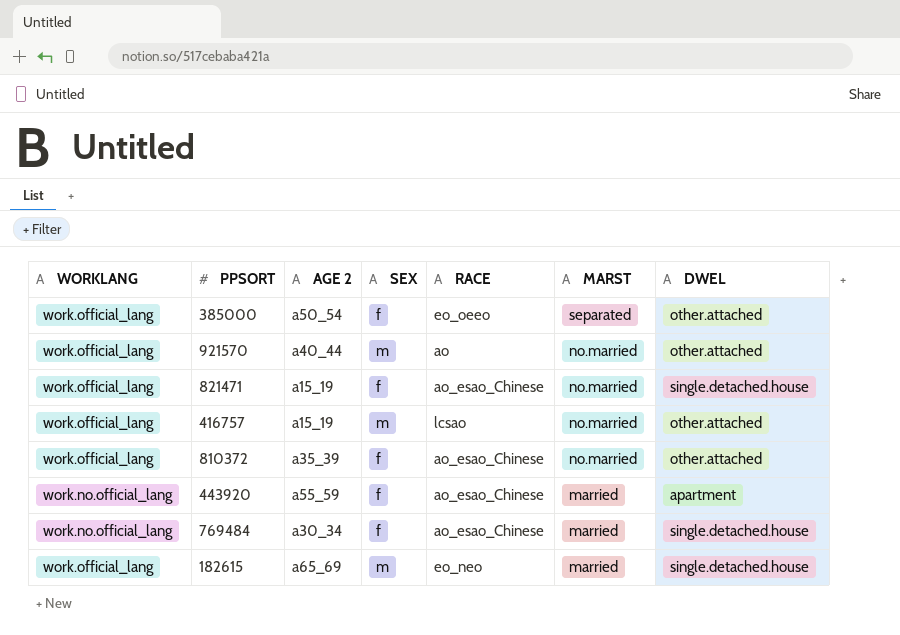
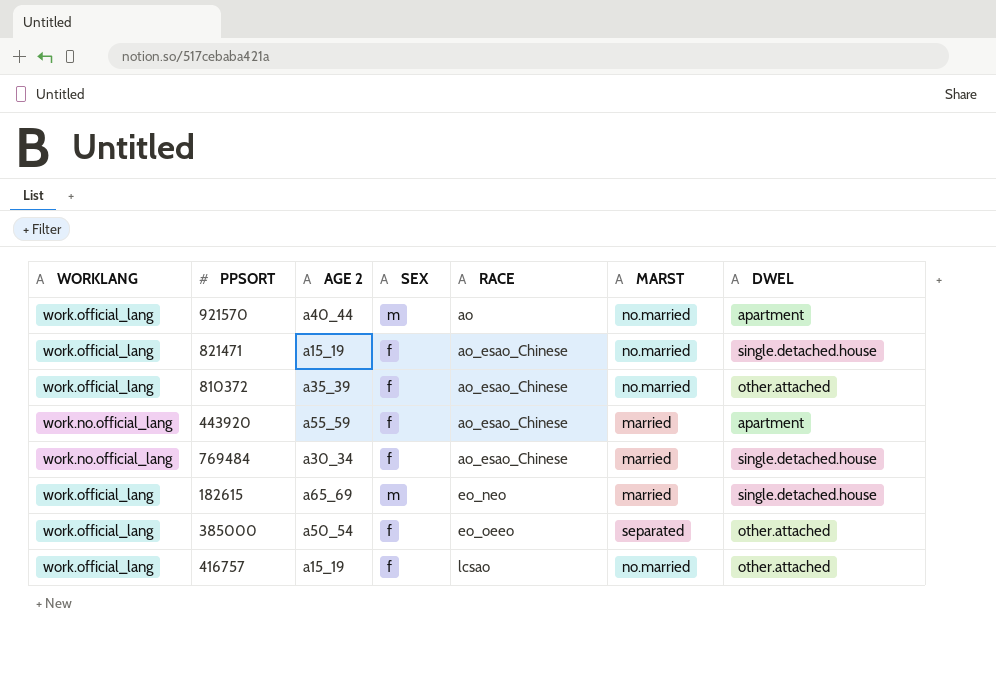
row order: MARST descending -> RACE ascending
921570 | DWEL: other.attached -> apartment
416757 | SEX: m -> f

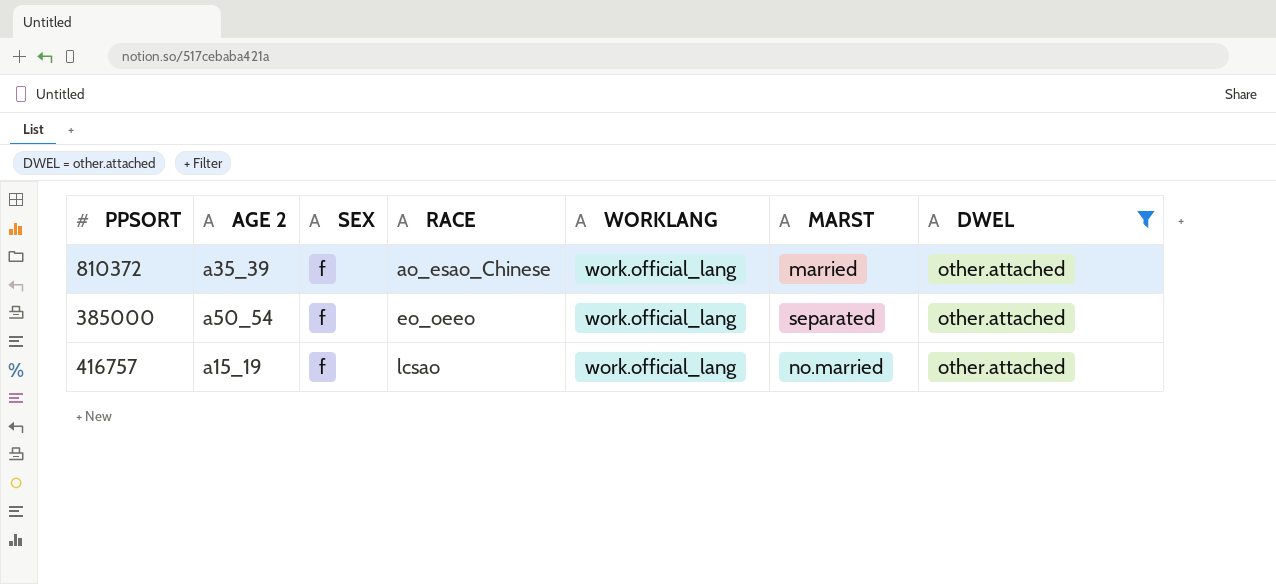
filter: none -> DWEL = other.attached
column WORKLANG | position: 1 -> 5
810372 | MARST: no.married -> married

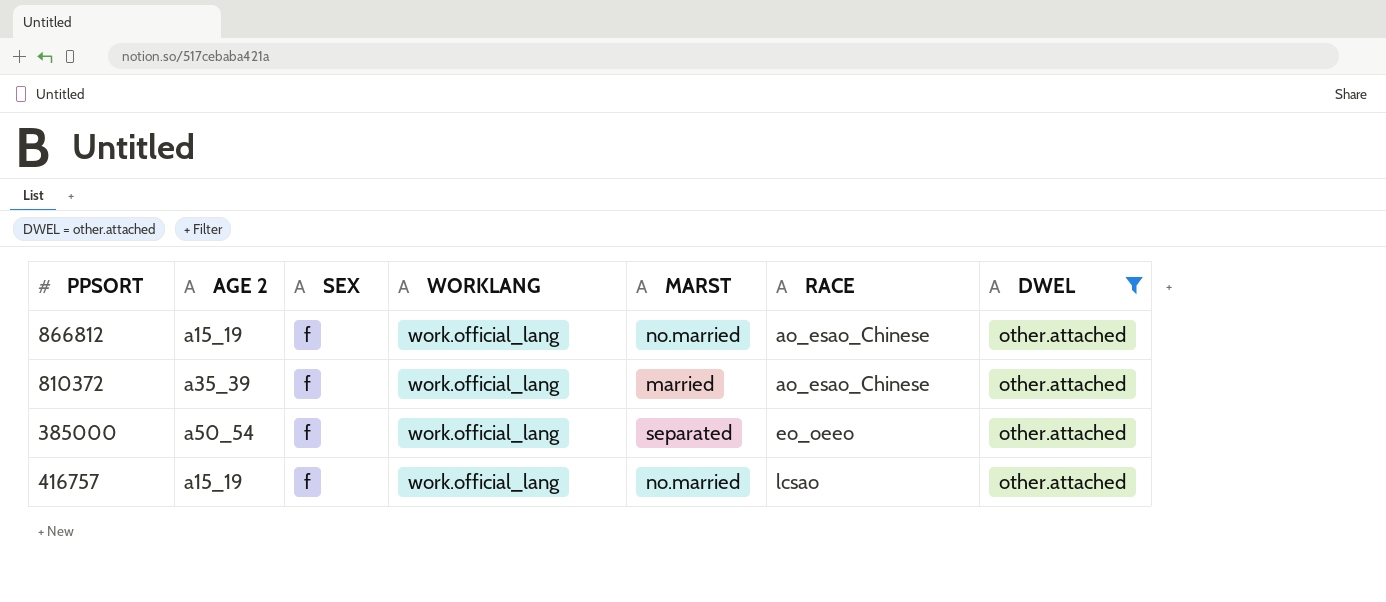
column RACE | position: 4 -> 6
row 866812: none -> a15_19 | f | work.official_lang | no.married | ao_esao_Chinese | other.attached

